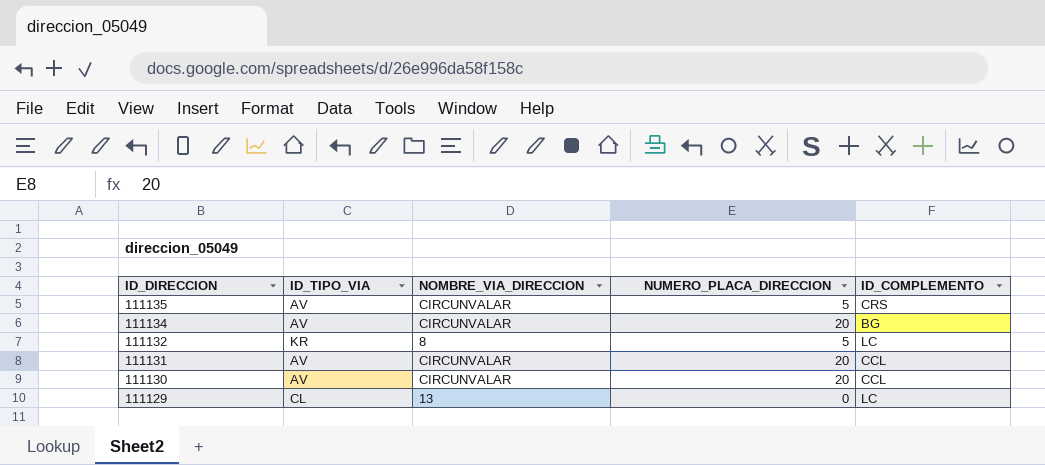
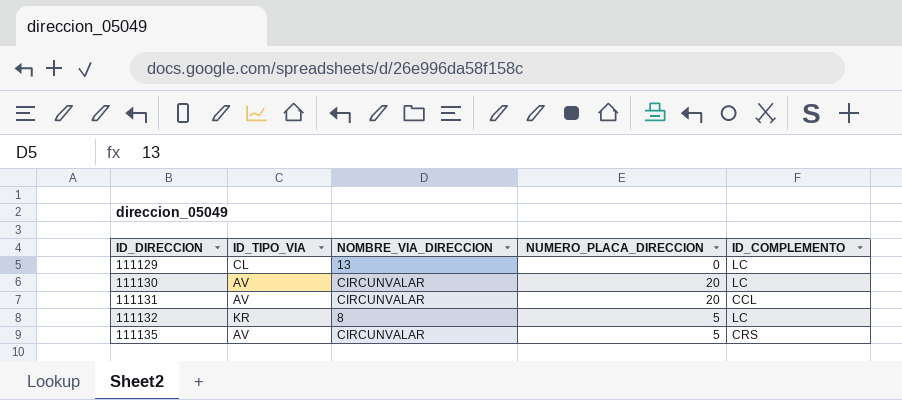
row order: ID_DIRECCION descending -> ID_DIRECCION ascending
row 111134: AV | CIRCUNVALAR | 20 | BG -> none
111130 | ID_COMPLEMENTO: CCL -> LC

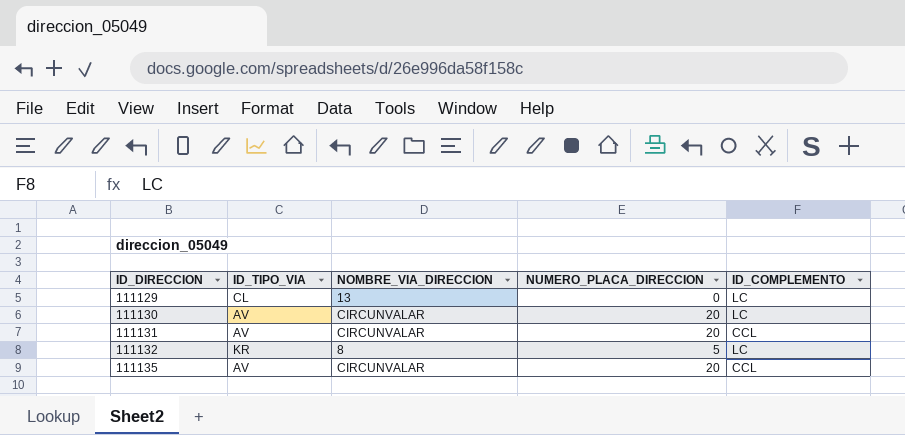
111135 | NUMERO_PLACA_DIRECCION: 5 -> 20
111135 | ID_COMPLEMENTO: CRS -> CCL

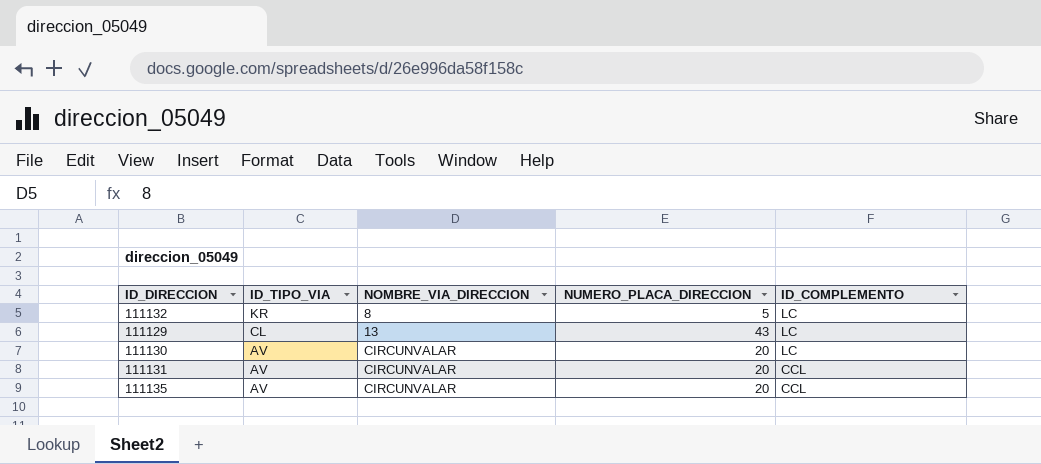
row order: ID_DIRECCION ascending -> ID_TIPO_VIA descending
111129 | NUMERO_PLACA_DIRECCION: 0 -> 43

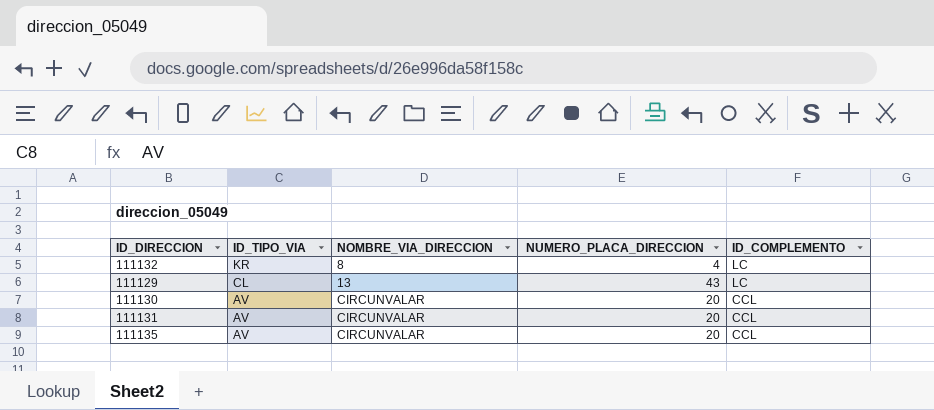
111132 | NUMERO_PLACA_DIRECCION: 5 -> 4
111130 | ID_COMPLEMENTO: LC -> CCL

